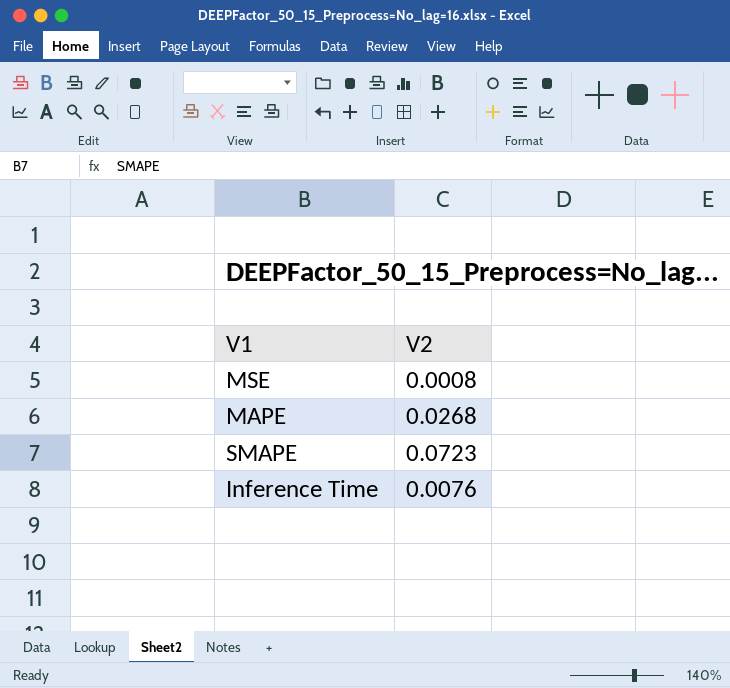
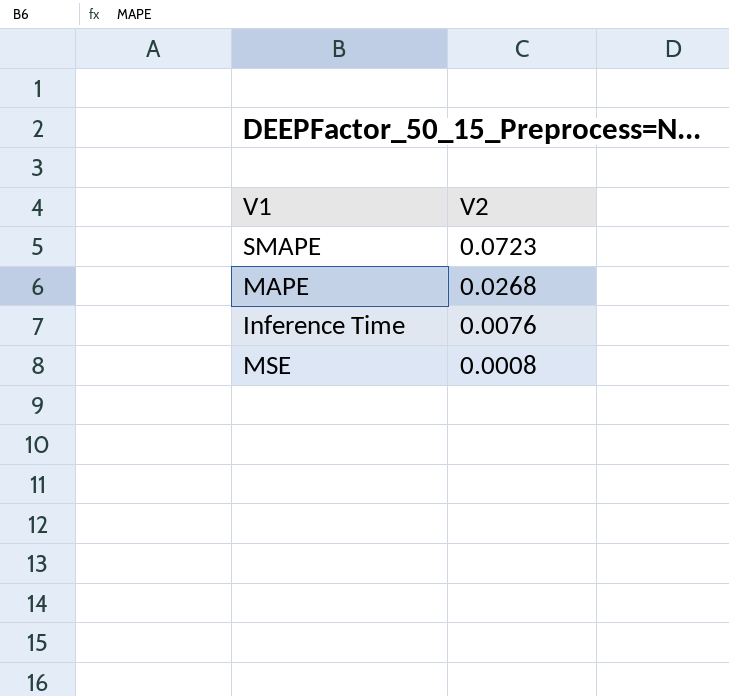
row order: none -> V2 descending

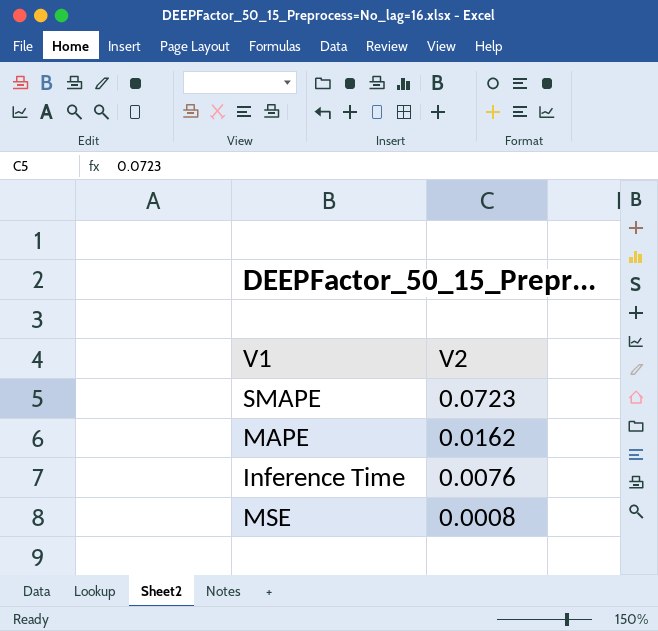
MAPE | V2: 0.0268 -> 0.0162

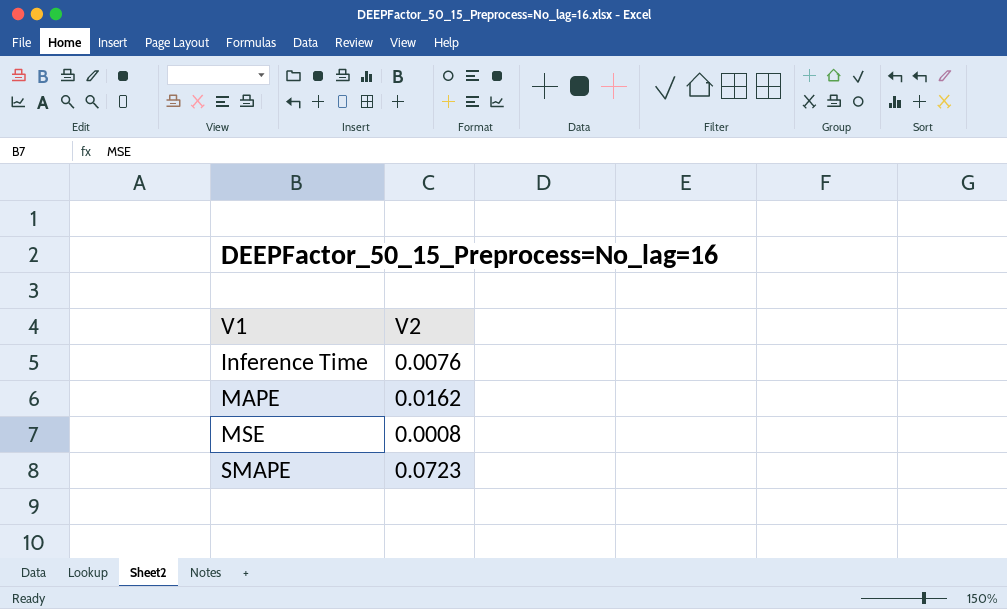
row order: V2 descending -> V1 ascending

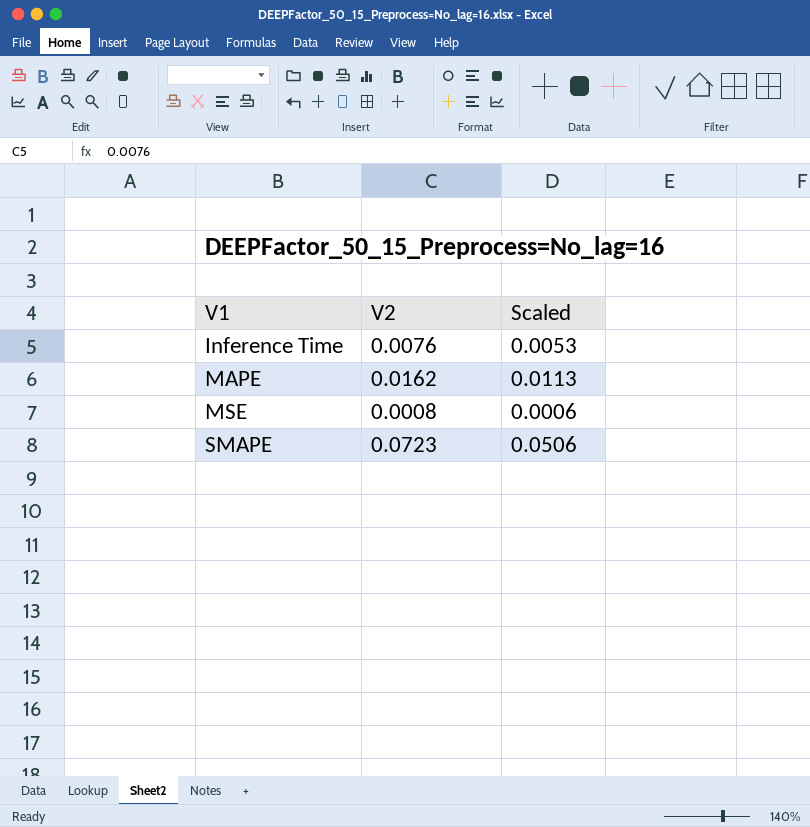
column Scaled | formula: none -> [V2] * 0.7

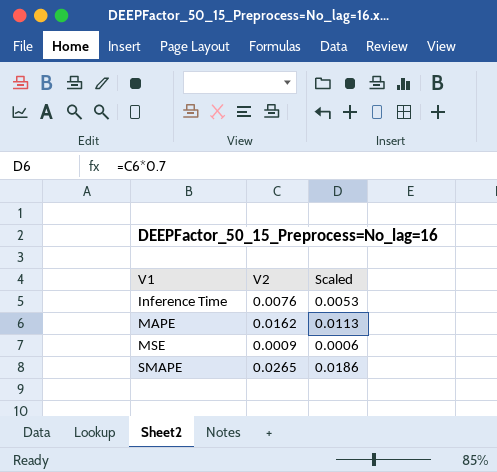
MSE | V2: 0.0008 -> 0.0009
SMAPE | V2: 0.0723 -> 0.0265
SMAPE | Scaled: 0.0506 -> 0.0186

